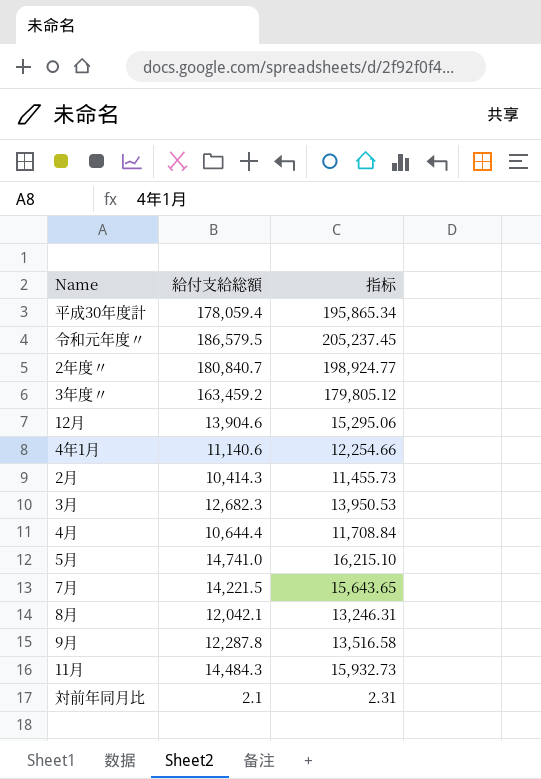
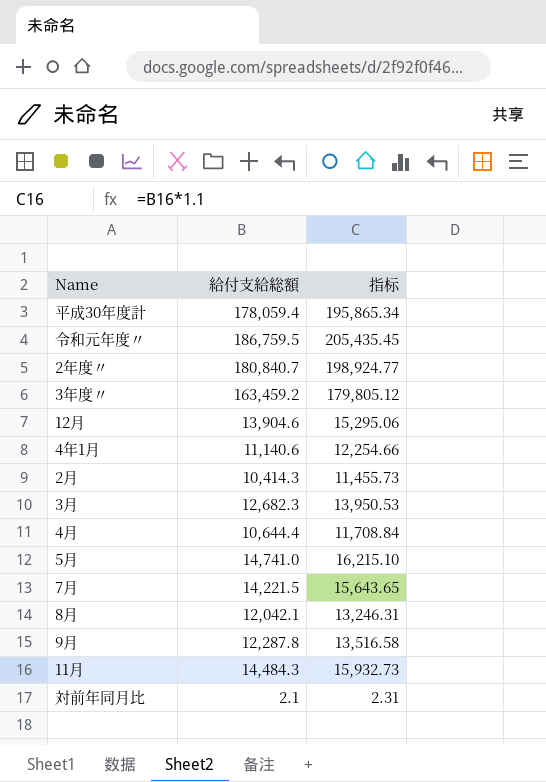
令和元年度〃 | 給付支給総額: 186,579.5 -> 186,759.5
令和元年度〃 | 指标: 205,237.45 -> 205,435.45

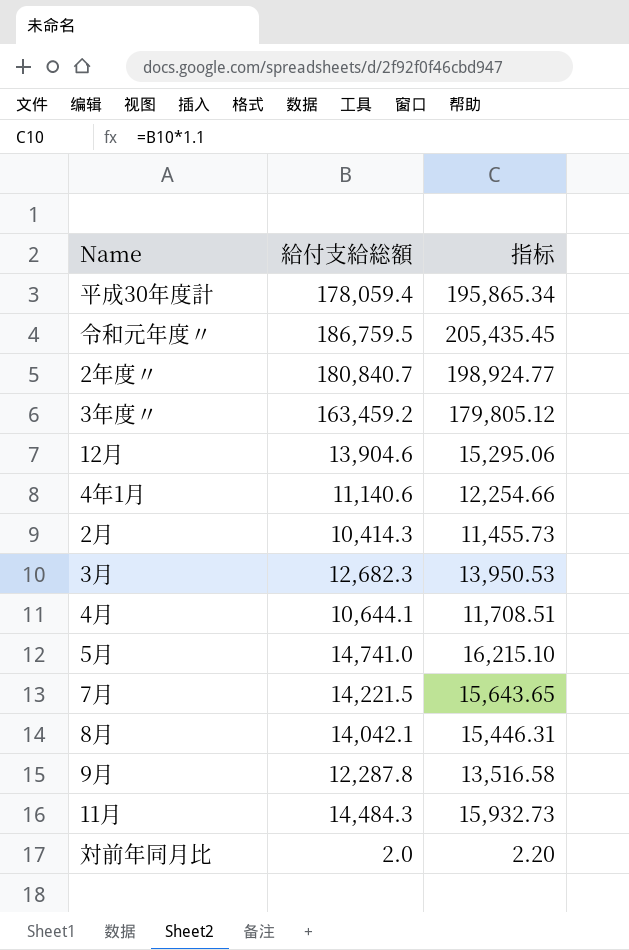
4月 | 給付支給総額: 10,644.4 -> 10,644.1
4月 | 指标: 11,708.84 -> 11,708.51
8月 | 給付支給総額: 12,042.1 -> 14,042.1
8月 | 指标: 13,246.31 -> 15,446.31
対前年同月比 | 給付支給総額: 2.1 -> 2.0
対前年同月比 | 指标: 2.31 -> 2.20

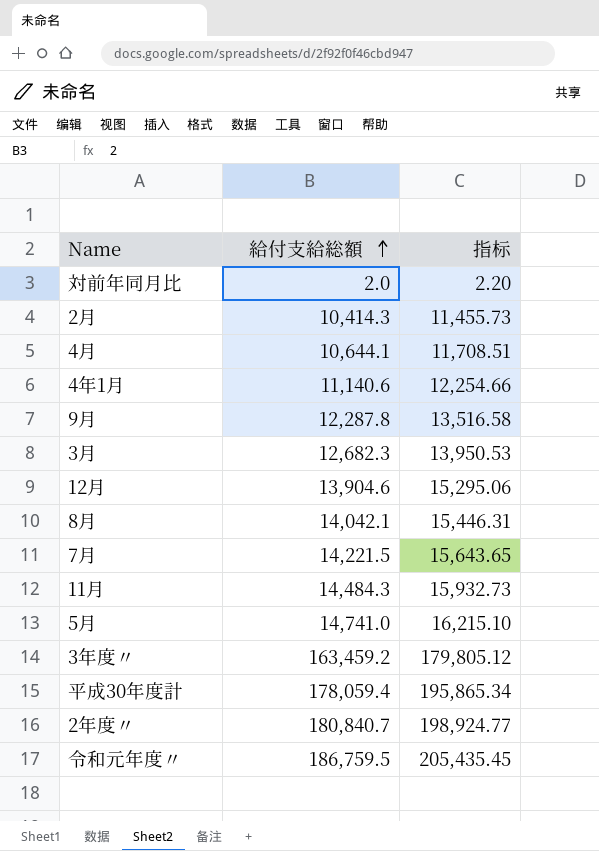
row order: none -> 給付支給総額 ascending

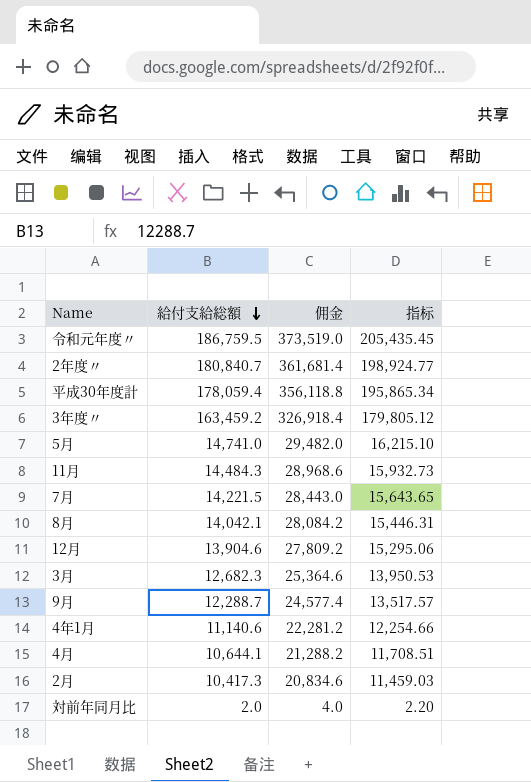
row order: 給付支給総額 ascending -> 給付支給総額 descending
column 佣金 | formula: none -> [給付支給総額] * 2
9月 | 給付支給総額: 12,287.8 -> 12,288.7
9月 | 指标: 13,516.58 -> 13,517.57
2月 | 給付支給総額: 10,414.3 -> 10,417.3
2月 | 指标: 11,455.73 -> 11,459.03

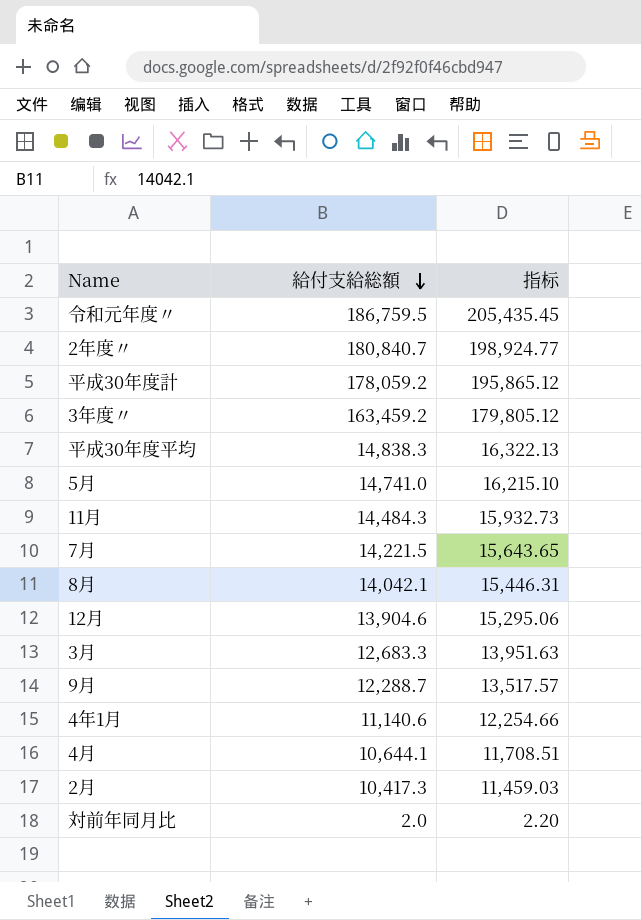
column 佣金 | formula: [給付支給総額] * 2 -> none
平成30年度計 | 給付支給総額: 178,059.4 -> 178,059.2
平成30年度計 | 指标: 195,865.34 -> 195,865.12
row 平成30年度平均: none -> 14,838.3 | 16,322.13
3月 | 給付支給総額: 12,682.3 -> 12,683.3
3月 | 指标: 13,950.53 -> 13,951.63

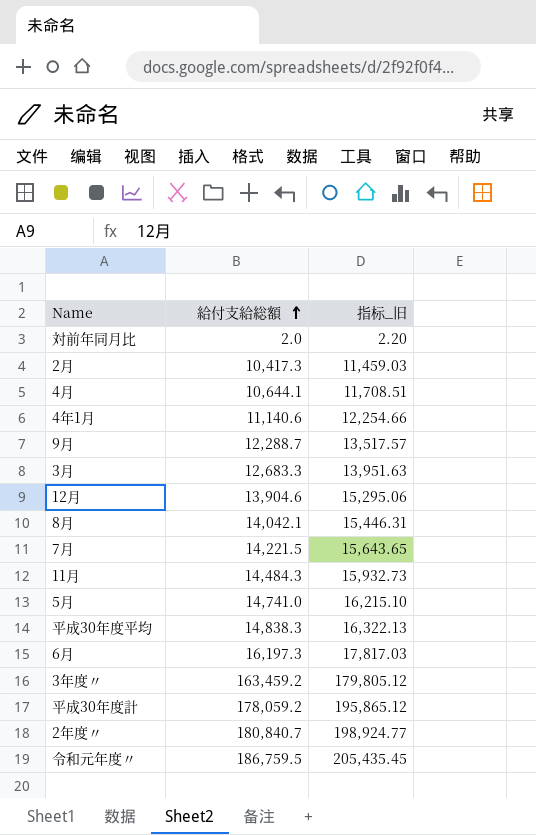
row order: 給付支給総額 descending -> 給付支給総額 ascending
column name: 指标 -> 指标_旧
row 6月: none -> 16,197.3 | 17,817.03

